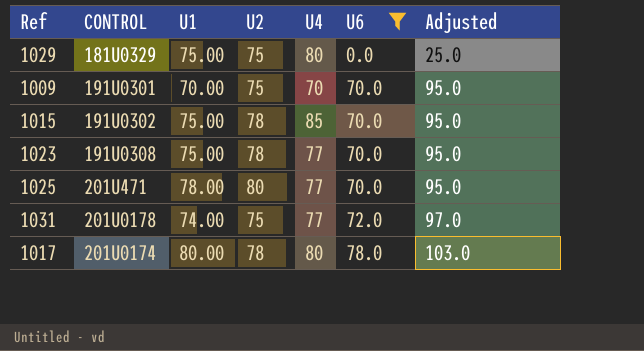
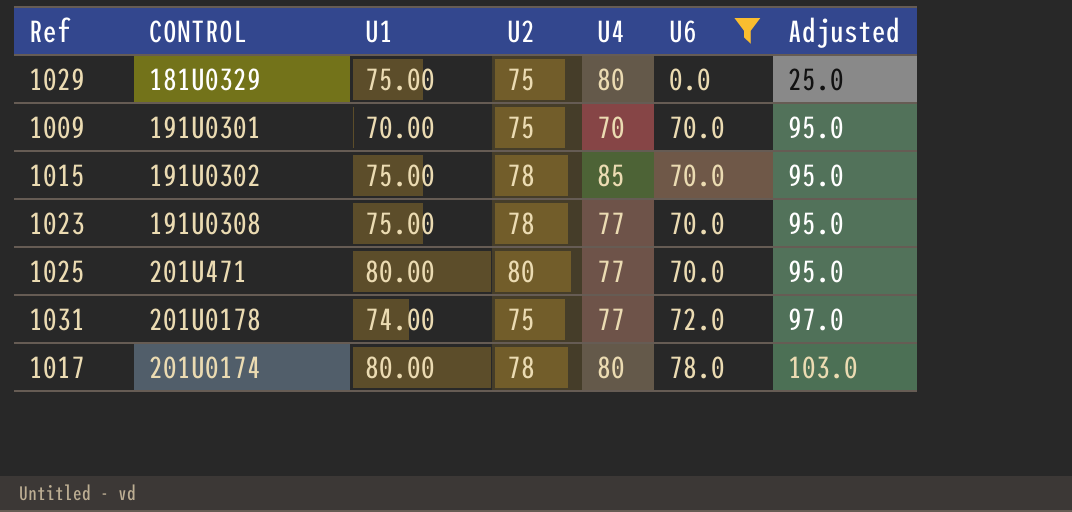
1025 | U1: 78.00 -> 80.00

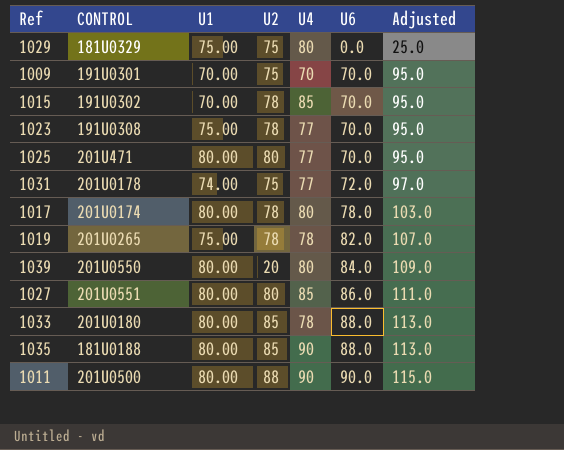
filter: U6 <= 78.0 -> none
1015 | U1: 75.00 -> 70.00

